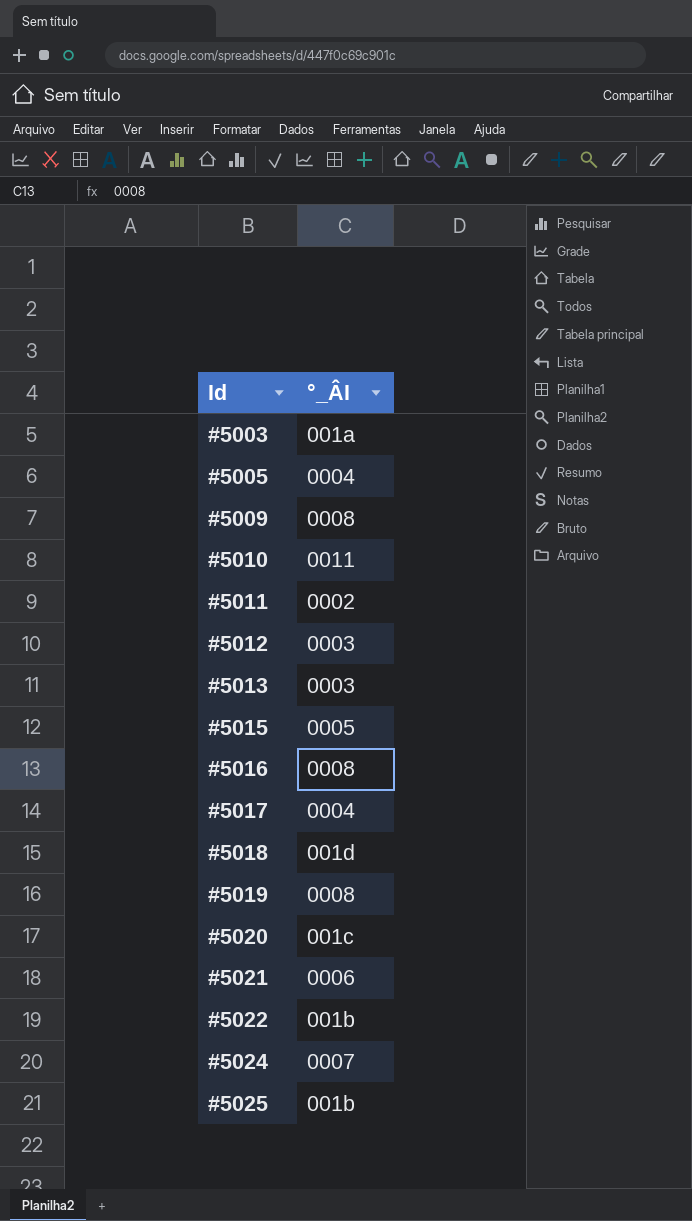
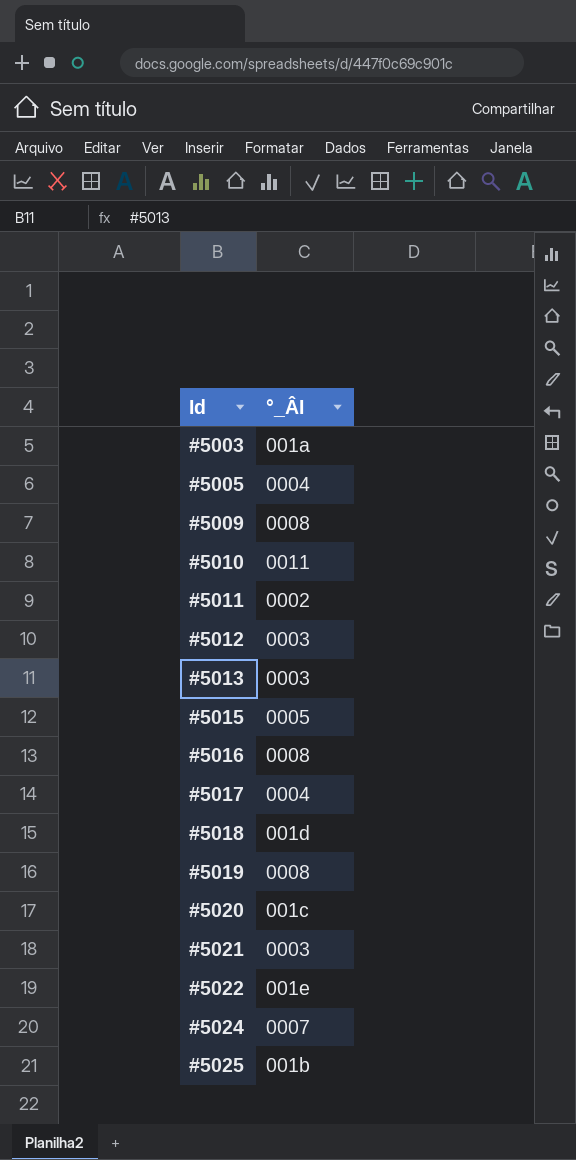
#5021 | °_ÂI: 0006 -> 0003
#5022 | °_ÂI: 001b -> 001e

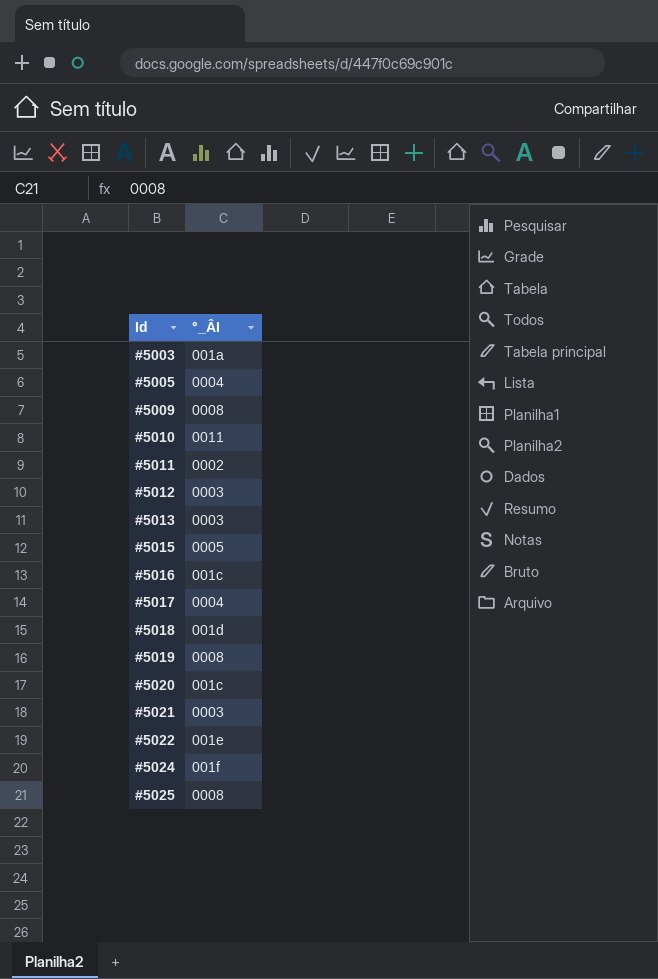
#5016 | °_ÂI: 0008 -> 001c
#5024 | °_ÂI: 0007 -> 001f
#5025 | °_ÂI: 001b -> 0008

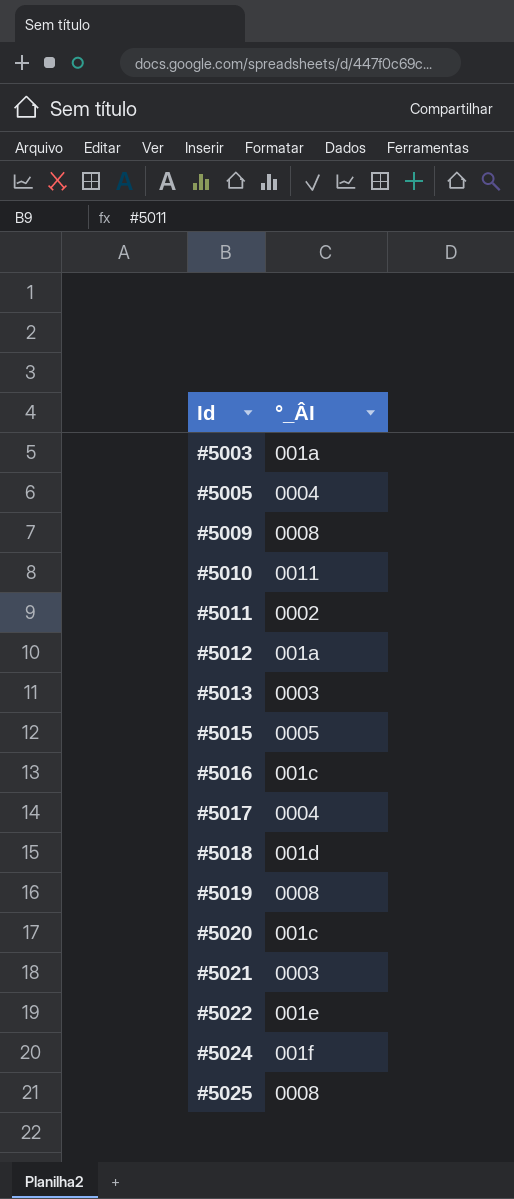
#5012 | °_ÂI: 0003 -> 001a

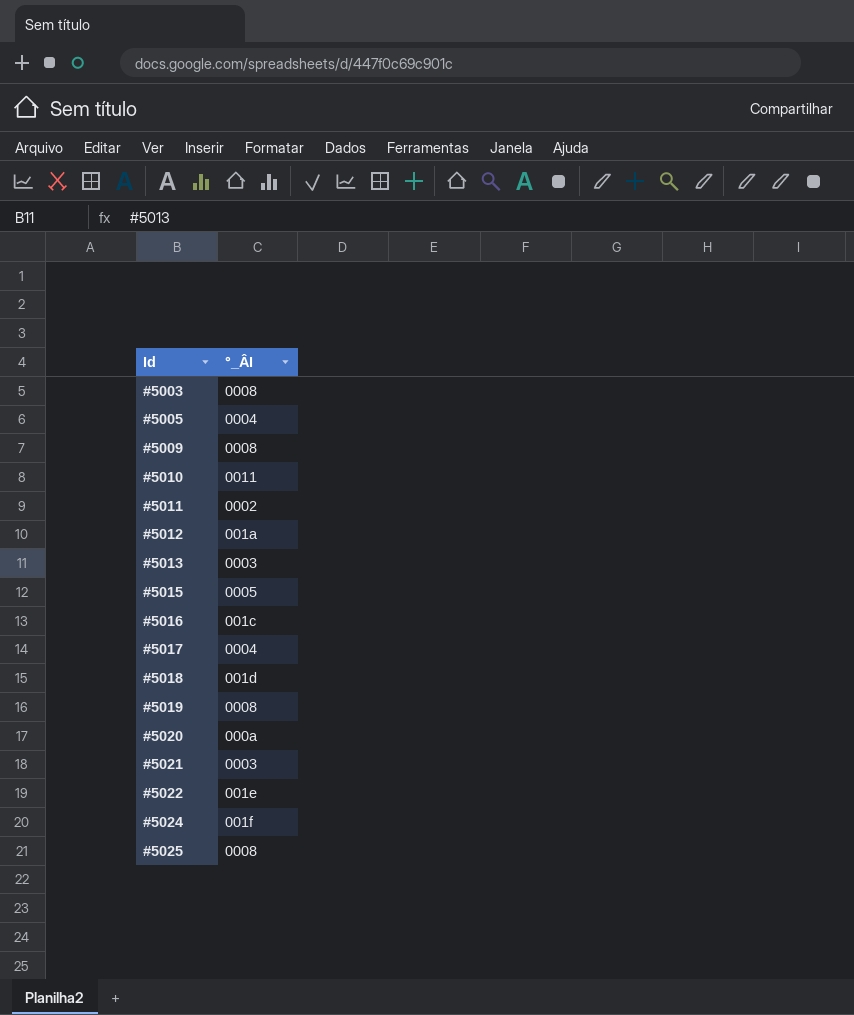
#5003 | °_ÂI: 001a -> 0008
#5020 | °_ÂI: 001c -> 000a

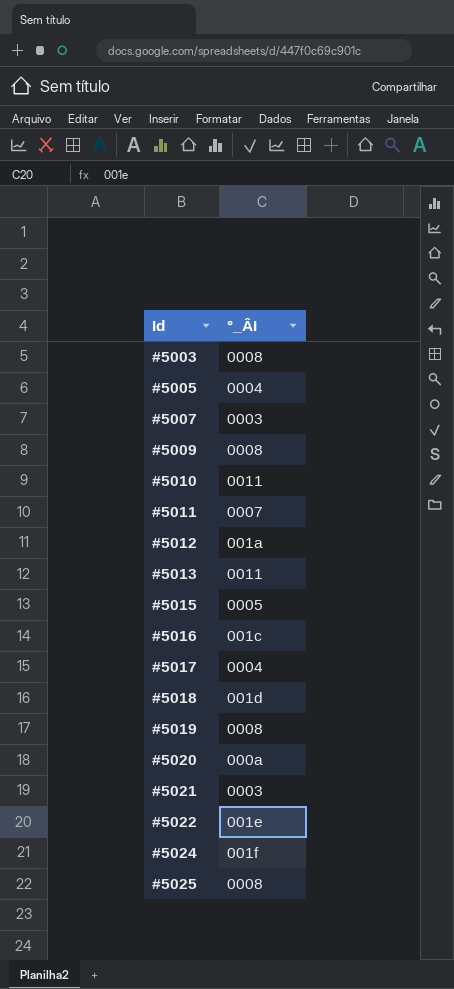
row #5007: none -> 0003
#5011 | °_ÂI: 0002 -> 0007
#5013 | °_ÂI: 0003 -> 0011

